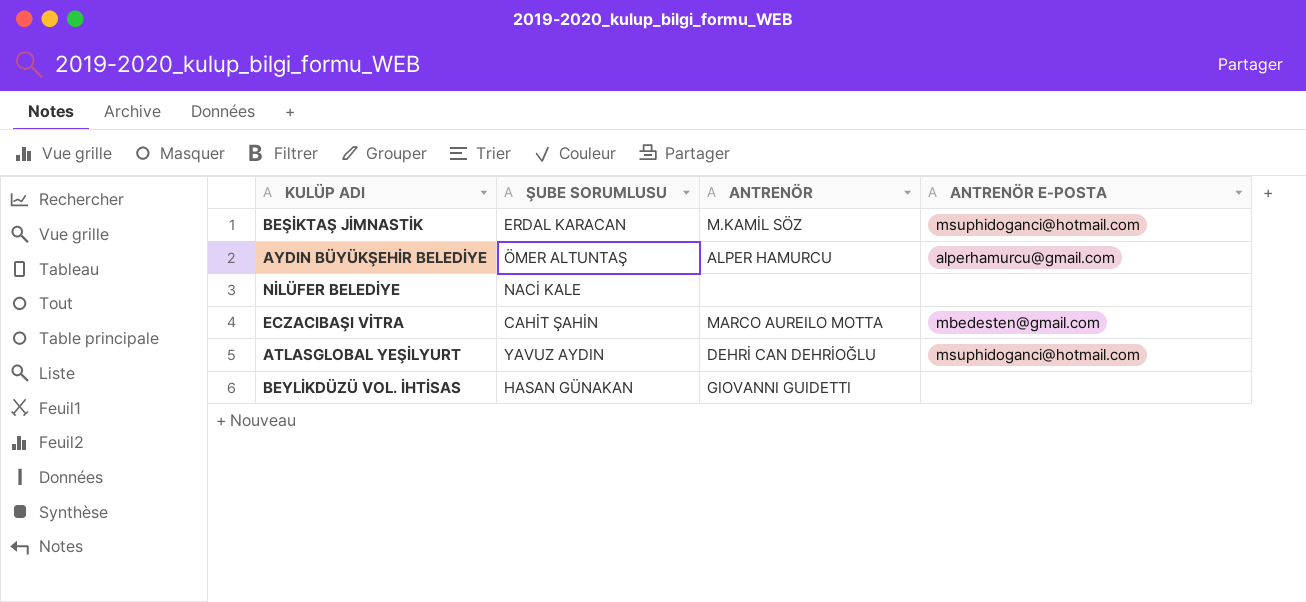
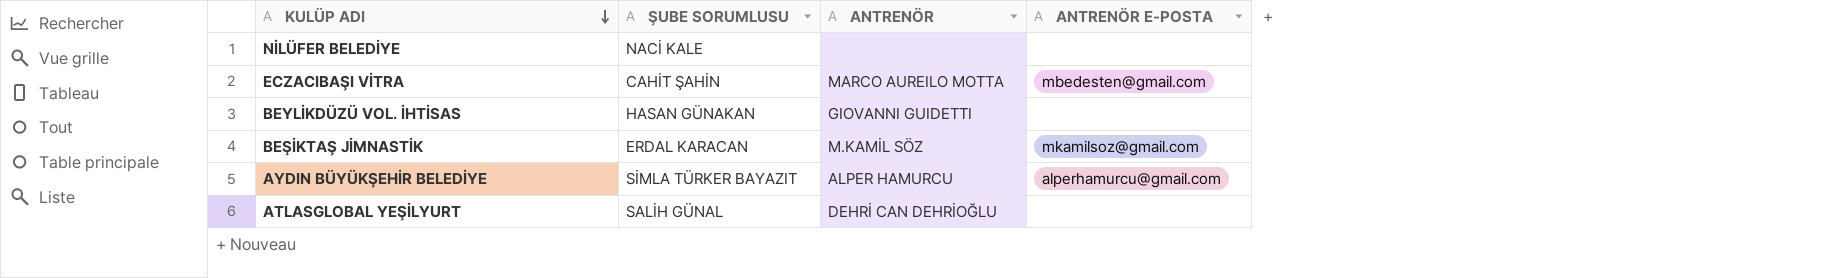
row order: none -> KULÜP ADI descending
BEŞİKTAŞ JİMNASTİK | ANTRENÖR E-POSTA: msuphidoganci@hotmail.com -> mkamilsoz@gmail.com
AYDIN BÜYÜKŞEHİR BELEDİYE | ŞUBE SORUMLUSU: ÖMER ALTUNTAŞ -> SİMLA TÜRKER BAYAZIT
ATLASGLOBAL YEŞİLYURT | ŞUBE SORUMLUSU: YAVUZ AYDIN -> SALİH GÜNAL
ATLASGLOBAL YEŞİLYURT | ANTRENÖR E-POSTA: msuphidoganci@hotmail.com -> none

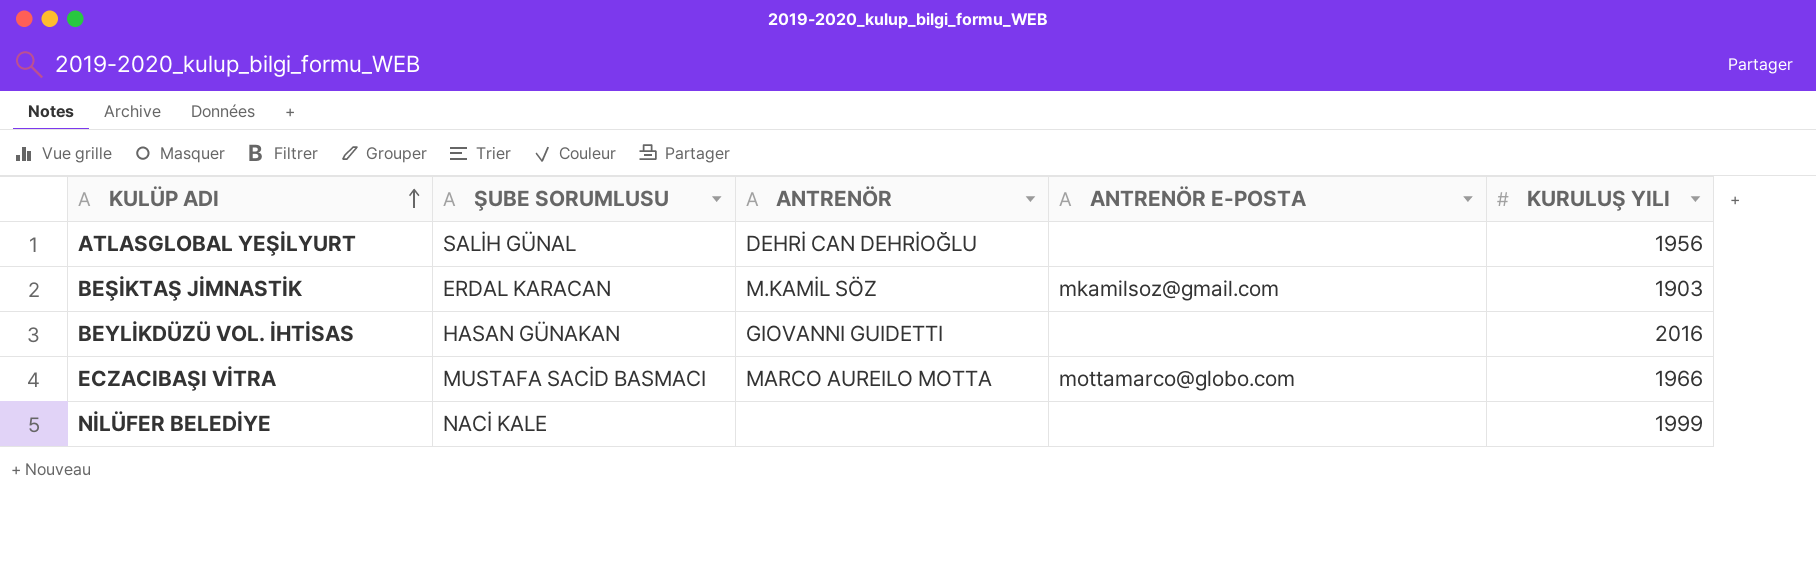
row order: KULÜP ADI descending -> KULÜP ADI ascending
column KURULUŞ YILI | position: none -> 5
row AYDIN BÜYÜKŞEHİR BELEDİYE: SİMLA TÜRKER BAYAZIT | ALPER HAMURCU | alperhamurcu@gmail.com -> none
ECZACIBAŞI VİTRA | ŞUBE SORUMLUSU: CAHİT ŞAHİN -> MUSTAFA SACİD BASMACI
ECZACIBAŞI VİTRA | ANTRENÖR E-POSTA: mbedesten@gmail.com -> mottamarco@globo.com

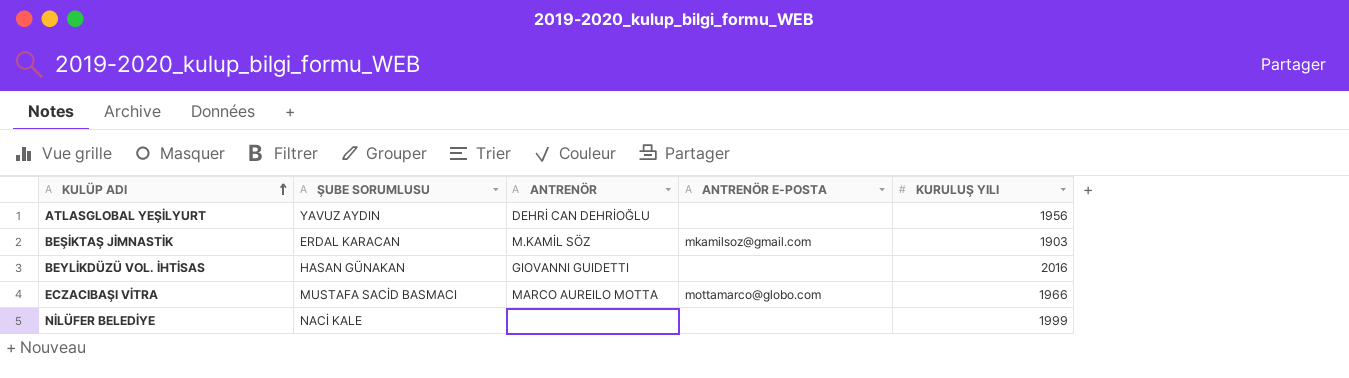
ATLASGLOBAL YEŞİLYURT | ŞUBE SORUMLUSU: SALİH GÜNAL -> YAVUZ AYDIN

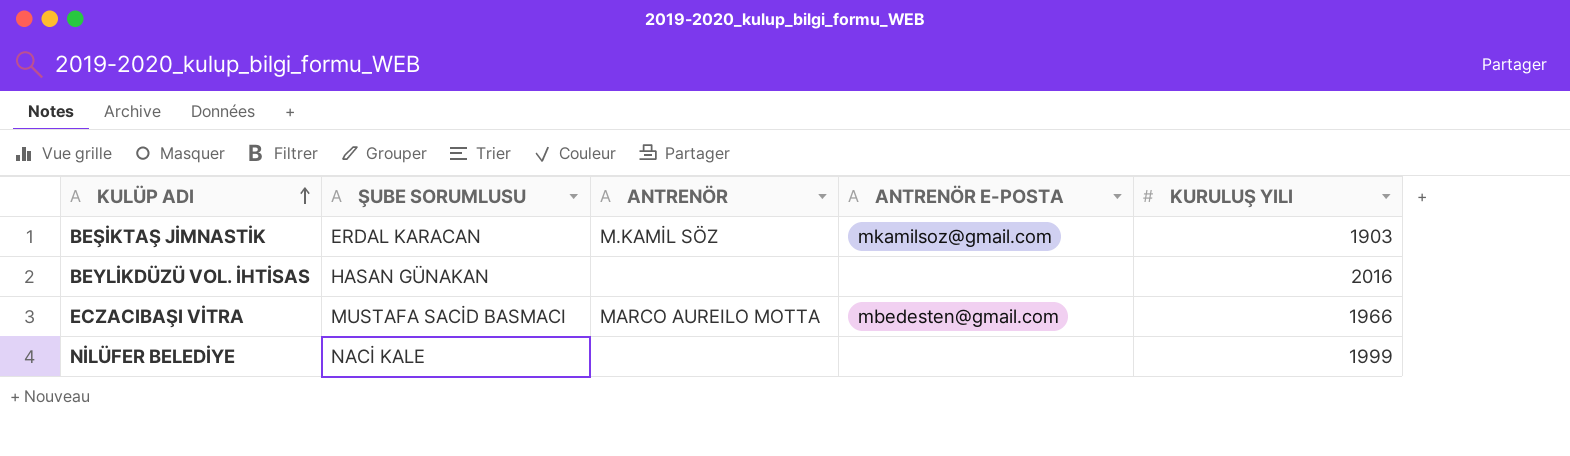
row ATLASGLOBAL YEŞİLYURT: YAVUZ AYDIN | DEHRİ CAN DEHRİOĞLU | none | 1956 -> none
BEYLİKDÜZÜ VOL. İHTİSAS | ANTRENÖR: GIOVANNI GUIDETTI -> none
ECZACIBAŞI VİTRA | ANTRENÖR E-POSTA: mottamarco@globo.com -> mbedesten@gmail.com

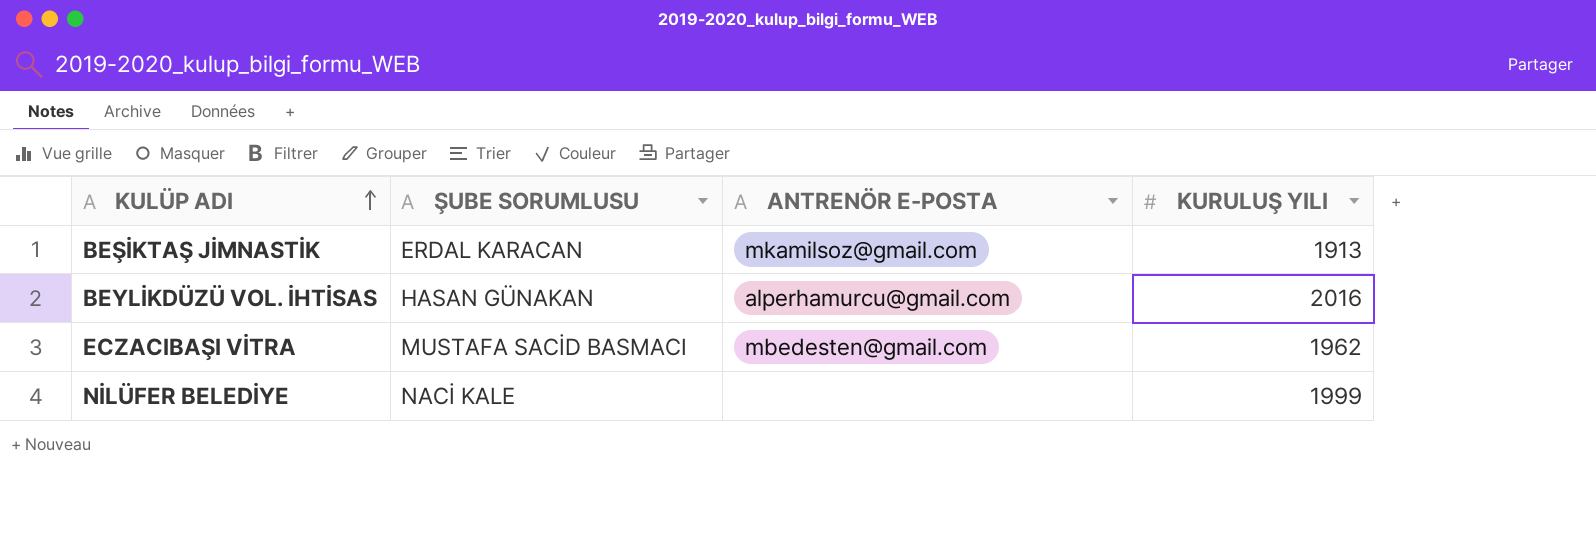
column ANTRENÖR | position: 3 -> none
BEŞİKTAŞ JİMNASTİK | KURULUŞ YILI: 1903 -> 1913
BEYLİKDÜZÜ VOL. İHTİSAS | ANTRENÖR E-POSTA: none -> alperhamurcu@gmail.com
ECZACIBAŞI VİTRA | KURULUŞ YILI: 1966 -> 1962

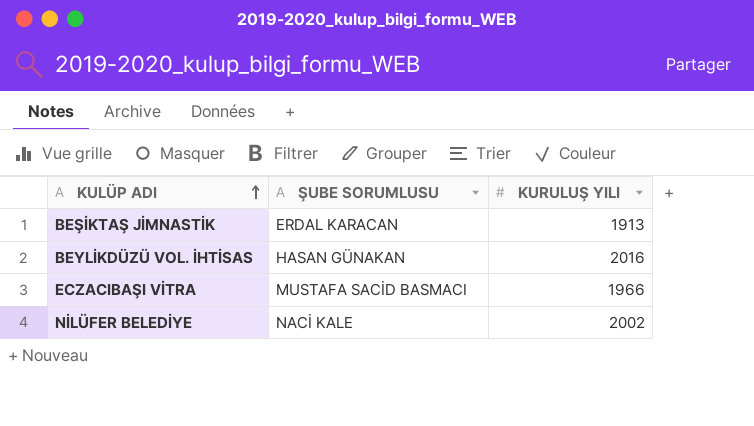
column ANTRENÖR E-POSTA | position: 3 -> none
ECZACIBAŞI VİTRA | KURULUŞ YILI: 1962 -> 1966
NİLÜFER BELEDİYE | KURULUŞ YILI: 1999 -> 2002

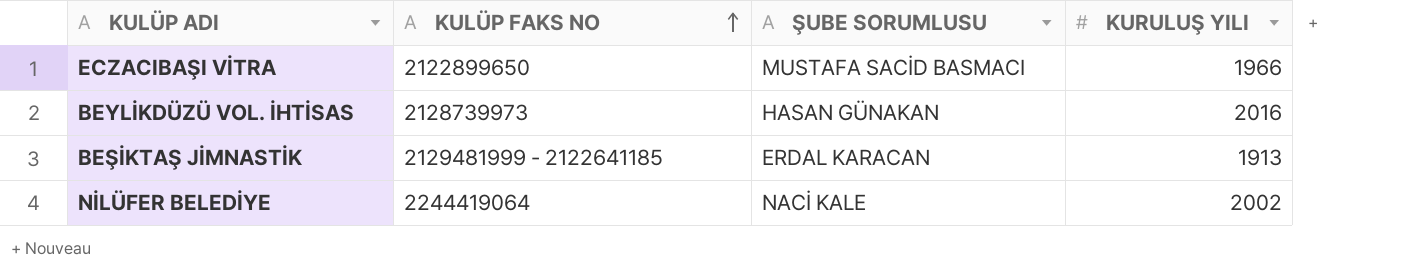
row order: KULÜP ADI ascending -> KULÜP FAKS NO ascending
column KULÜP FAKS NO | position: none -> 2

